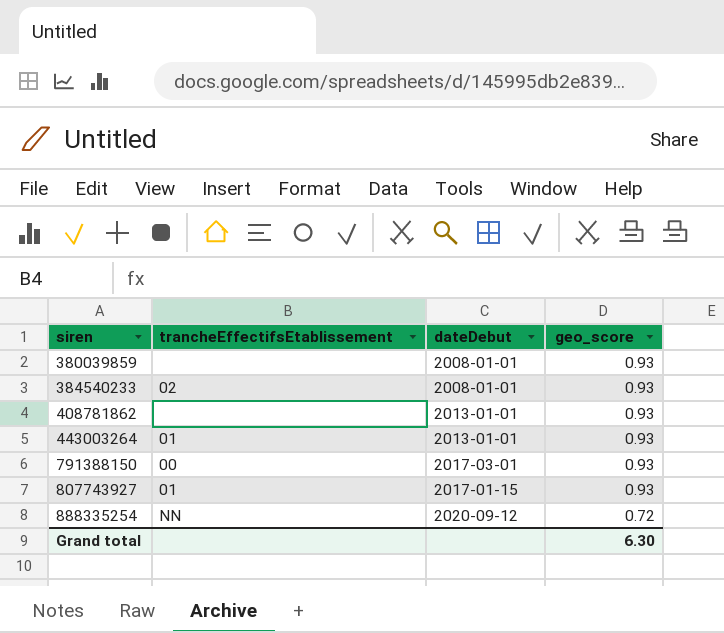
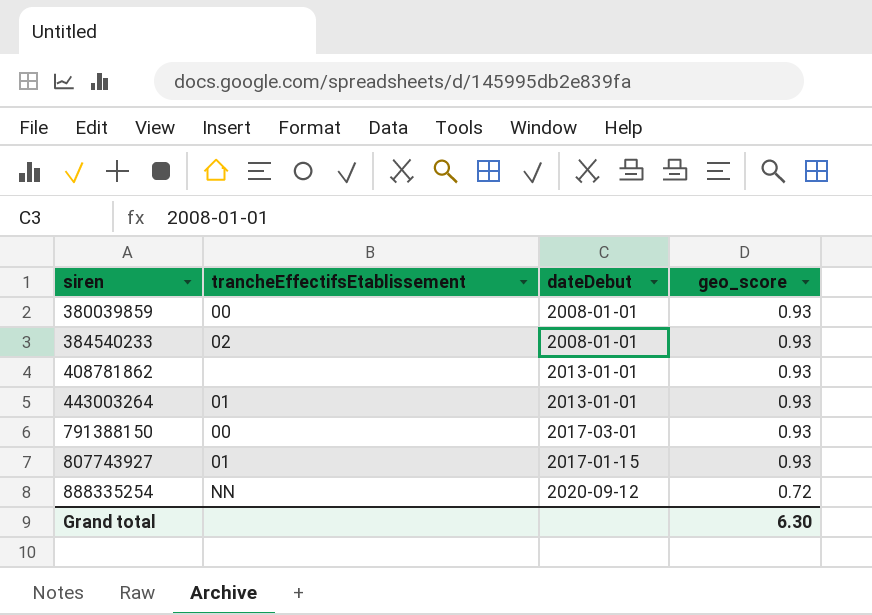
380039859 | trancheEffectifsEtablissement: none -> 00

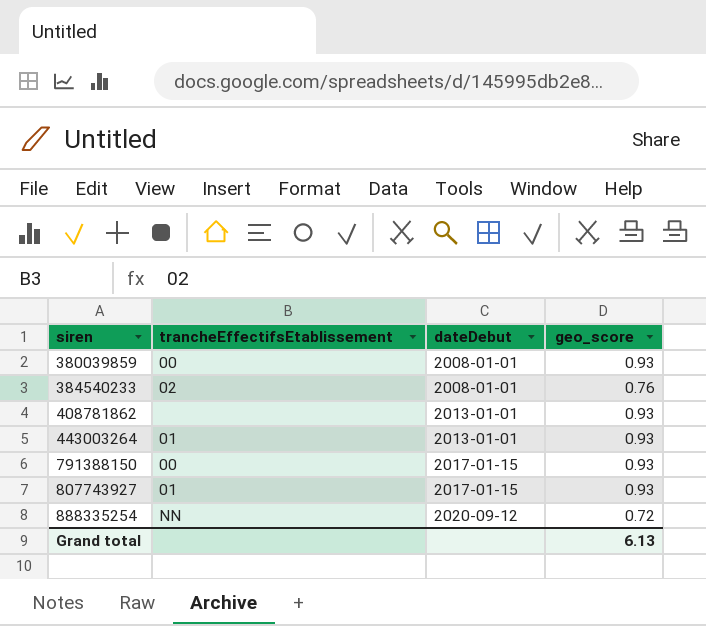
384540233 | geo_score: 0.93 -> 0.76
791388150 | dateDebut: 2017-03-01 -> 2017-01-15
Grand total | geo_score: 6.30 -> 6.13

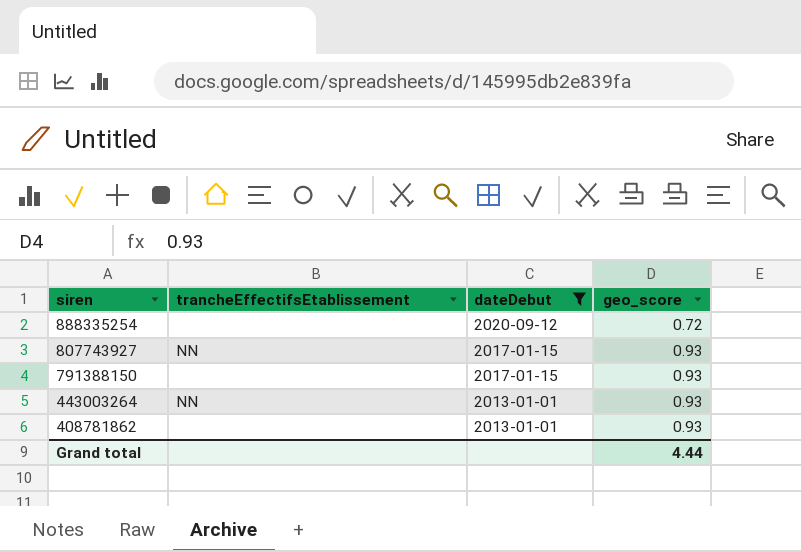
filter: none -> dateDebut != 2008-01-01
row order: siren ascending -> siren descending
888335254 | trancheEffectifsEtablissement: NN -> none
807743927 | trancheEffectifsEtablissement: 01 -> NN
791388150 | trancheEffectifsEtablissement: 00 -> none
443003264 | trancheEffectifsEtablissement: 01 -> NN
Grand total | geo_score: 6.13 -> 4.44

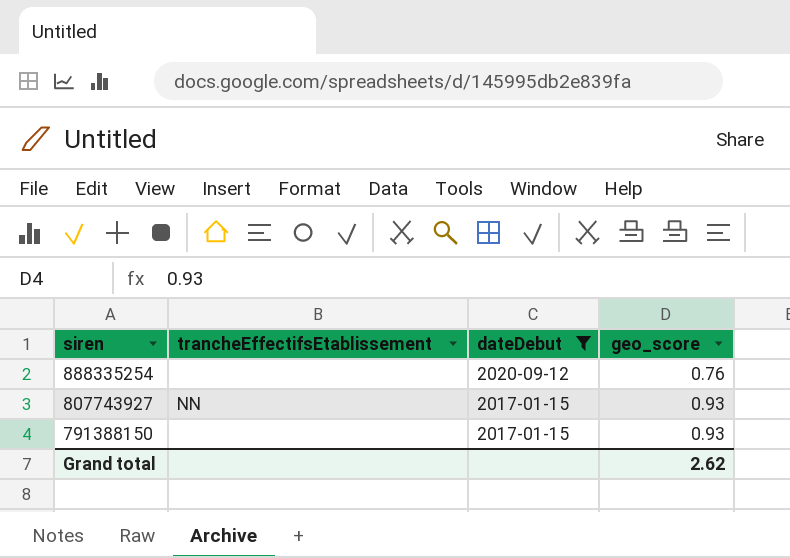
row 443003264: NN | 2013-01-01 | 0.93 -> none
row 408781862: none | 2013-01-01 | 0.93 -> none
888335254 | geo_score: 0.72 -> 0.76
Grand total | geo_score: 4.44 -> 2.62

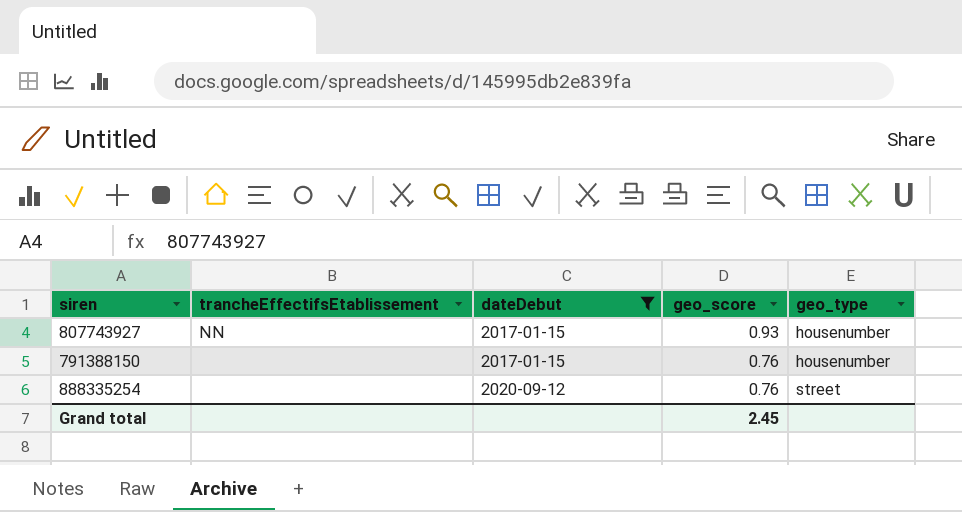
row order: siren descending -> dateDebut ascending
column geo_type | position: none -> 5
791388150 | geo_score: 0.93 -> 0.76
Grand total | geo_score: 2.62 -> 2.45

